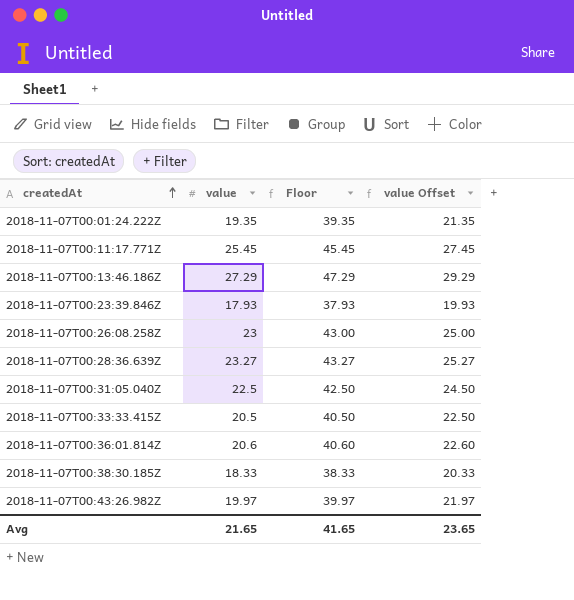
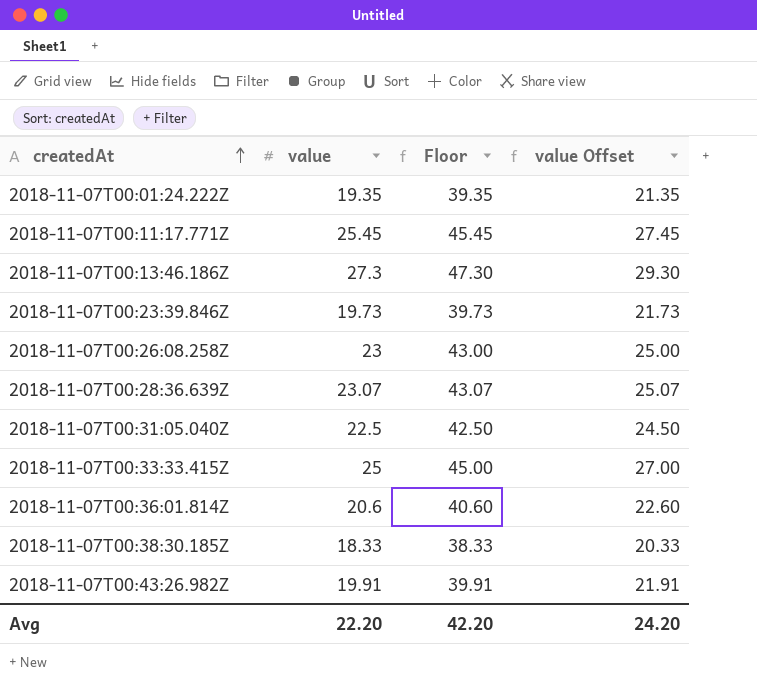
2018-11-07T00:13:46.186Z | value: 27.29 -> 27.3
2018-11-07T00:13:46.186Z | Floor: 47.29 -> 47.30
2018-11-07T00:13:46.186Z | value Offset: 29.29 -> 29.30
2018-11-07T00:23:39.846Z | value: 17.93 -> 19.73
2018-11-07T00:23:39.846Z | Floor: 37.93 -> 39.73
2018-11-07T00:23:39.846Z | value Offset: 19.93 -> 21.73
2018-11-07T00:28:36.639Z | value: 23.27 -> 23.07
2018-11-07T00:28:36.639Z | Floor: 43.27 -> 43.07
2018-11-07T00:28:36.639Z | value Offset: 25.27 -> 25.07
2018-11-07T00:33:33.415Z | value: 20.5 -> 25
2018-11-07T00:33:33.415Z | Floor: 40.50 -> 45.00
2018-11-07T00:33:33.415Z | value Offset: 22.50 -> 27.00
2018-11-07T00:43:26.982Z | value: 19.97 -> 19.91
2018-11-07T00:43:26.982Z | Floor: 39.97 -> 39.91
2018-11-07T00:43:26.982Z | value Offset: 21.97 -> 21.91
Avg | value: 21.65 -> 22.20
Avg | Floor: 41.65 -> 42.20
Avg | value Offset: 23.65 -> 24.20

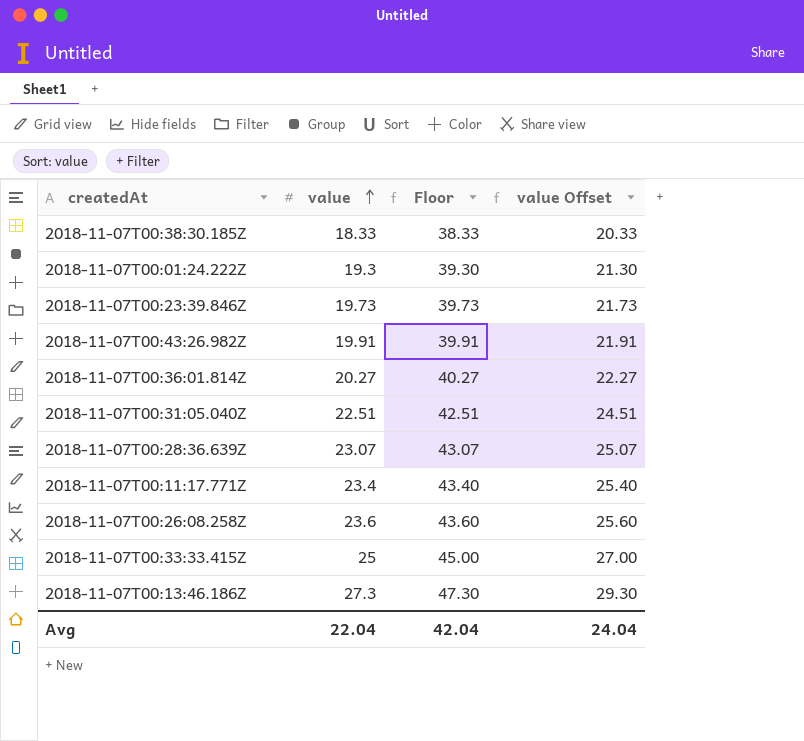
row order: createdAt ascending -> value ascending
2018-11-07T00:01:24.222Z | value: 19.35 -> 19.3
2018-11-07T00:01:24.222Z | Floor: 39.35 -> 39.30
2018-11-07T00:01:24.222Z | value Offset: 21.35 -> 21.30
2018-11-07T00:36:01.814Z | value: 20.6 -> 20.27
2018-11-07T00:36:01.814Z | Floor: 40.60 -> 40.27
2018-11-07T00:36:01.814Z | value Offset: 22.60 -> 22.27
2018-11-07T00:31:05.040Z | value: 22.5 -> 22.51
2018-11-07T00:31:05.040Z | Floor: 42.50 -> 42.51
2018-11-07T00:31:05.040Z | value Offset: 24.50 -> 24.51
2018-11-07T00:11:17.771Z | value: 25.45 -> 23.4
2018-11-07T00:11:17.771Z | Floor: 45.45 -> 43.40
2018-11-07T00:11:17.771Z | value Offset: 27.45 -> 25.40
2018-11-07T00:26:08.258Z | value: 23 -> 23.6
2018-11-07T00:26:08.258Z | Floor: 43.00 -> 43.60
2018-11-07T00:26:08.258Z | value Offset: 25.00 -> 25.60
Avg | value: 22.20 -> 22.04
Avg | Floor: 42.20 -> 42.04
Avg | value Offset: 24.20 -> 24.04

